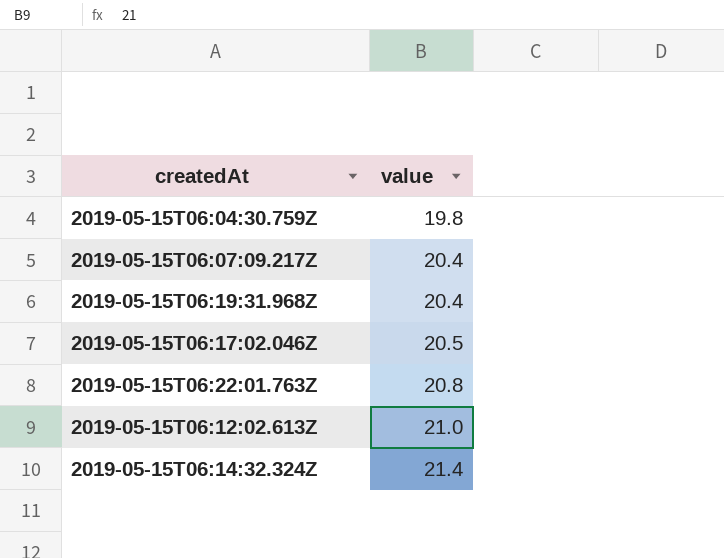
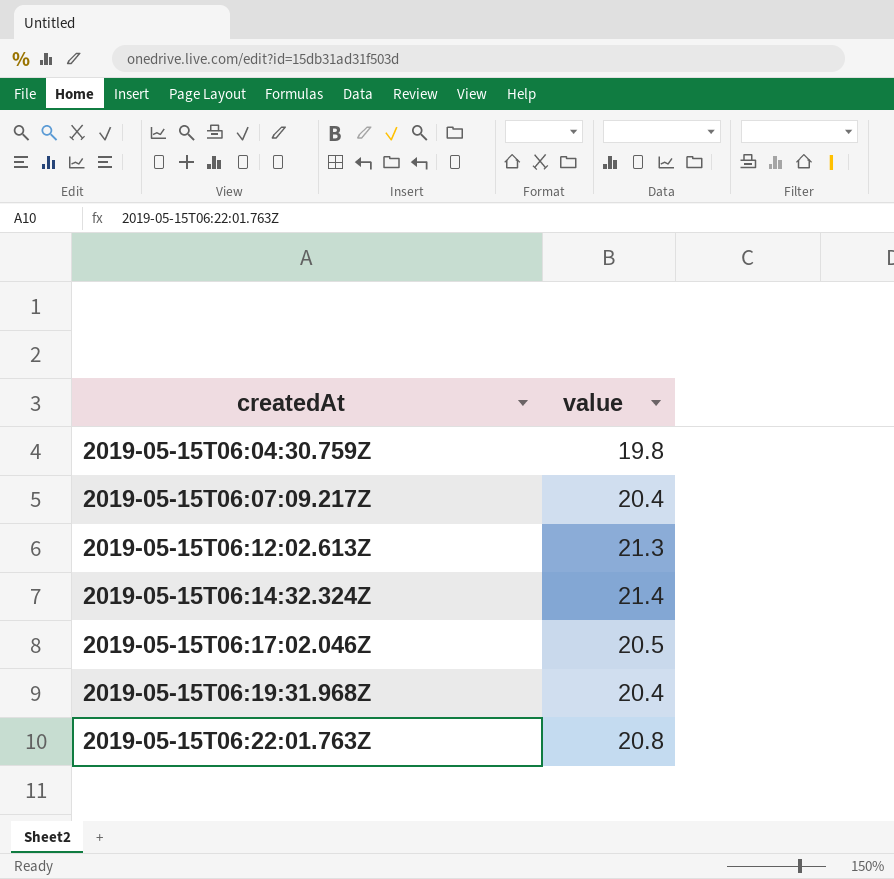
row order: value ascending -> createdAt ascending
2019-05-15T06:12:02.613Z | value: 21.0 -> 21.3

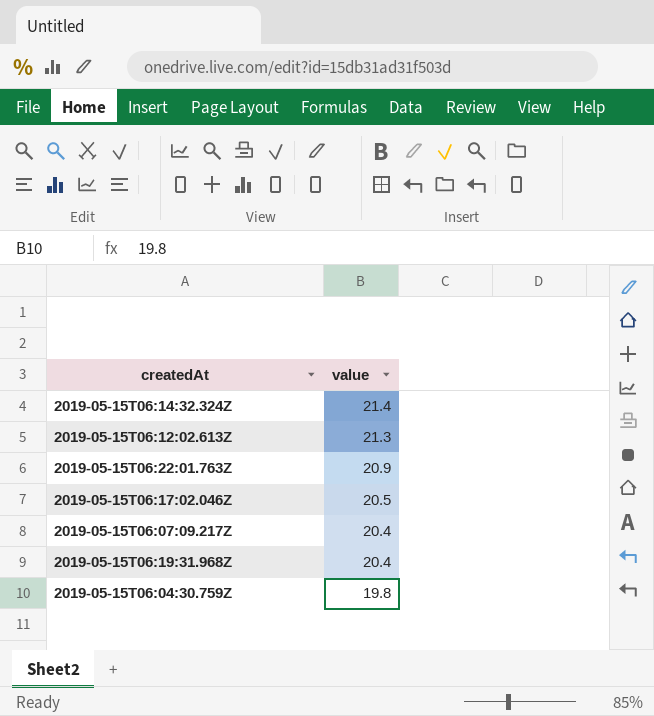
row order: createdAt ascending -> value descending
2019-05-15T06:22:01.763Z | value: 20.8 -> 20.9

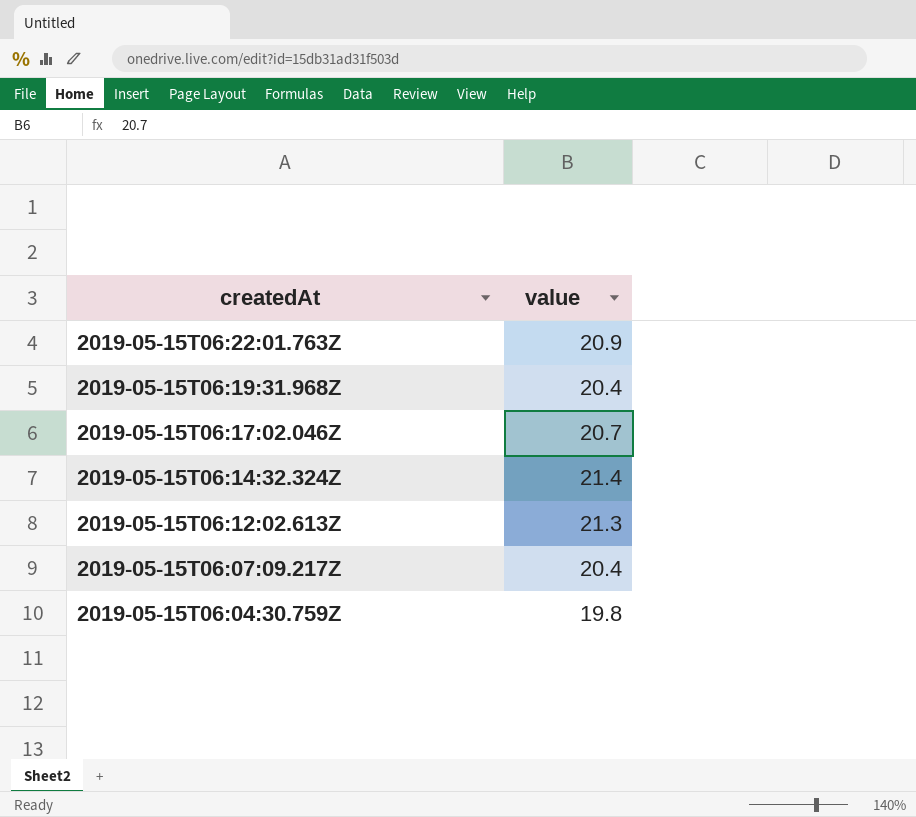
row order: value descending -> createdAt descending
2019-05-15T06:17:02.046Z | value: 20.5 -> 20.7

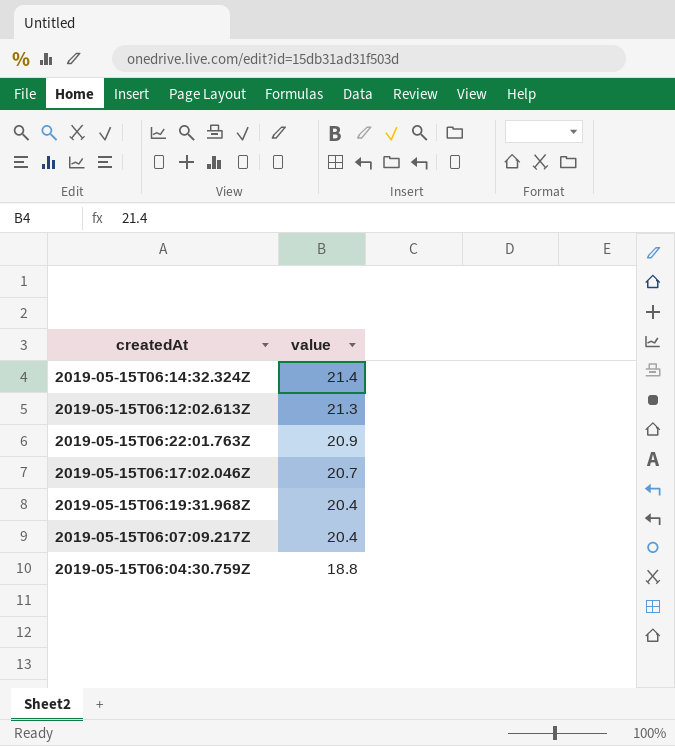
row order: createdAt descending -> value descending
2019-05-15T06:04:30.759Z | value: 19.8 -> 18.8

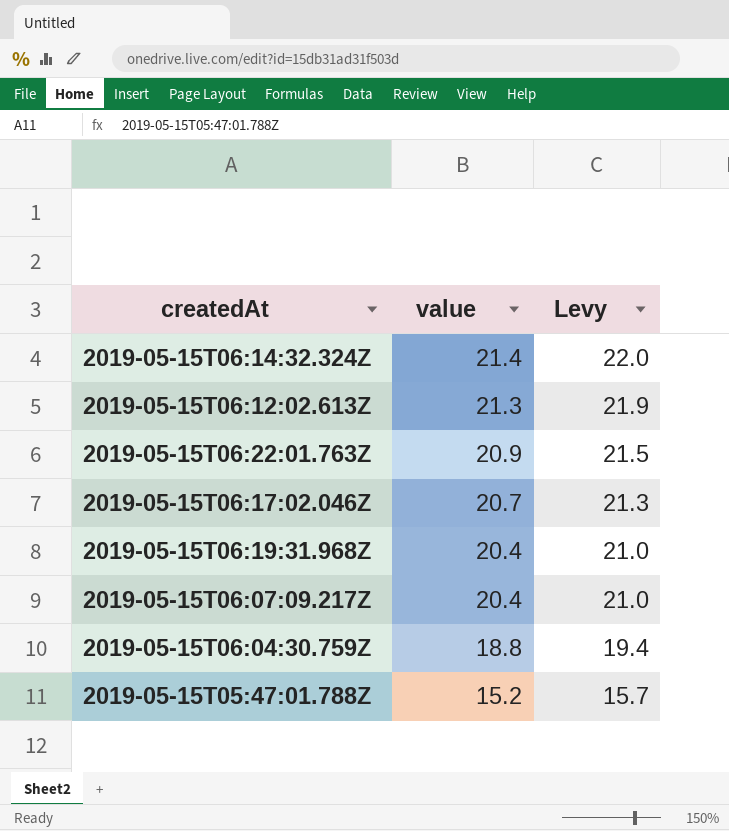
column Levy | formula: none -> [value] * 1.03
row 2019-05-15T05:47:01.788Z: none -> 15.2 | 15.7

